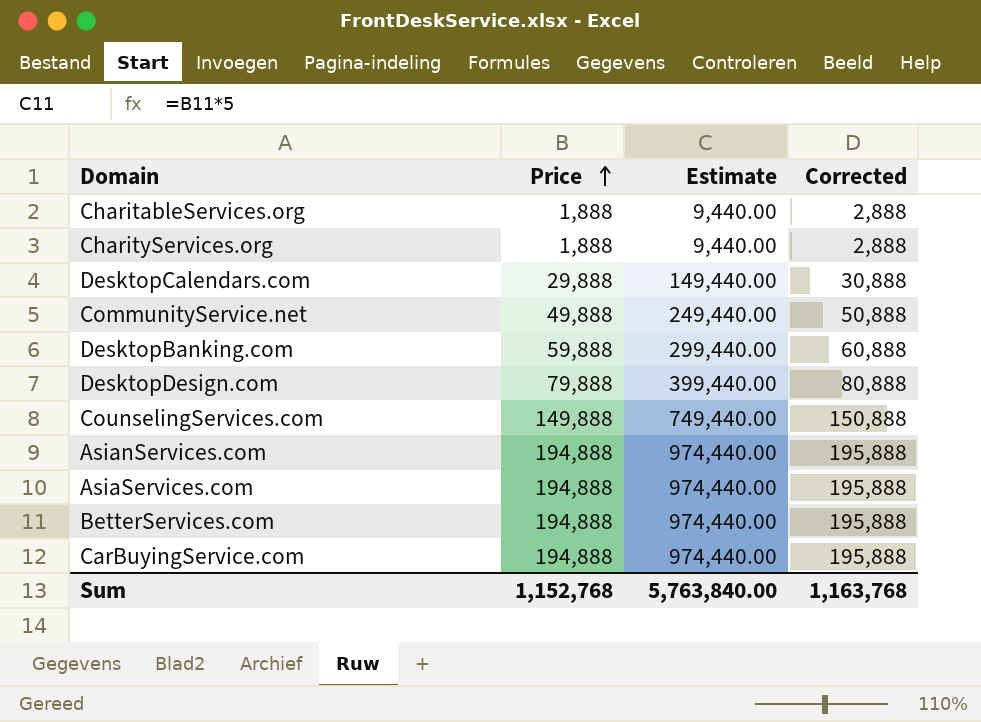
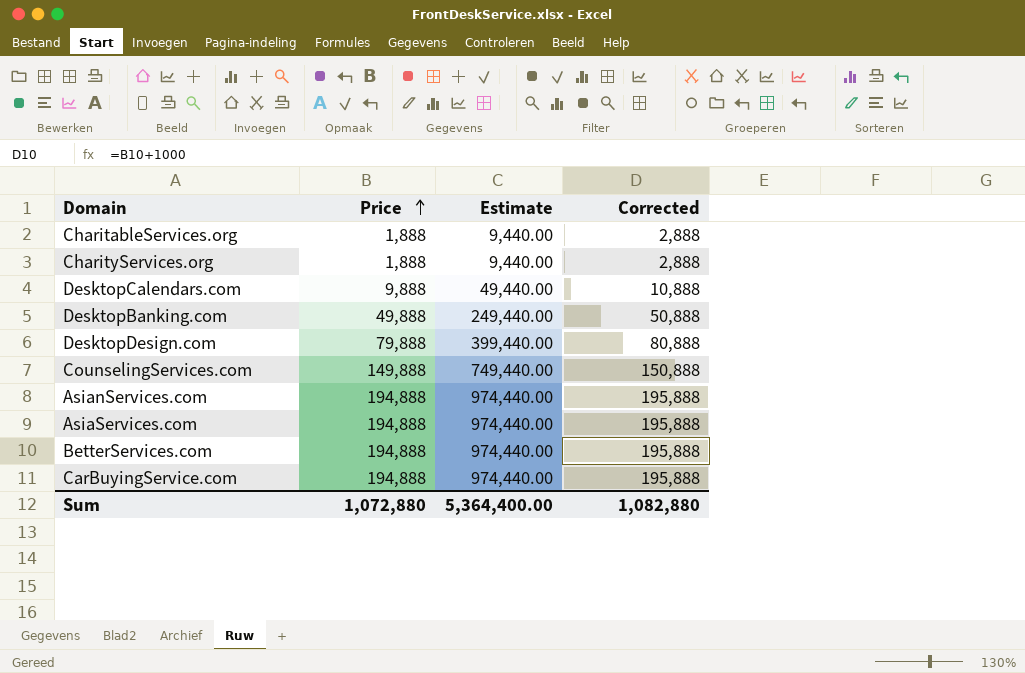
row CommunityService.net: 49,888 | 249,440.00 | 50,888 -> none
DesktopCalendars.com | Price: 29,888 -> 9,888
DesktopCalendars.com | Estimate: 149,440.00 -> 49,440.00
DesktopCalendars.com | Corrected: 30,888 -> 10,888
DesktopBanking.com | Price: 59,888 -> 49,888
DesktopBanking.com | Estimate: 299,440.00 -> 249,440.00
DesktopBanking.com | Corrected: 60,888 -> 50,888
Sum | Price: 1,152,768 -> 1,072,880
Sum | Estimate: 5,763,840.00 -> 5,364,400.00
Sum | Corrected: 1,163,768 -> 1,082,880

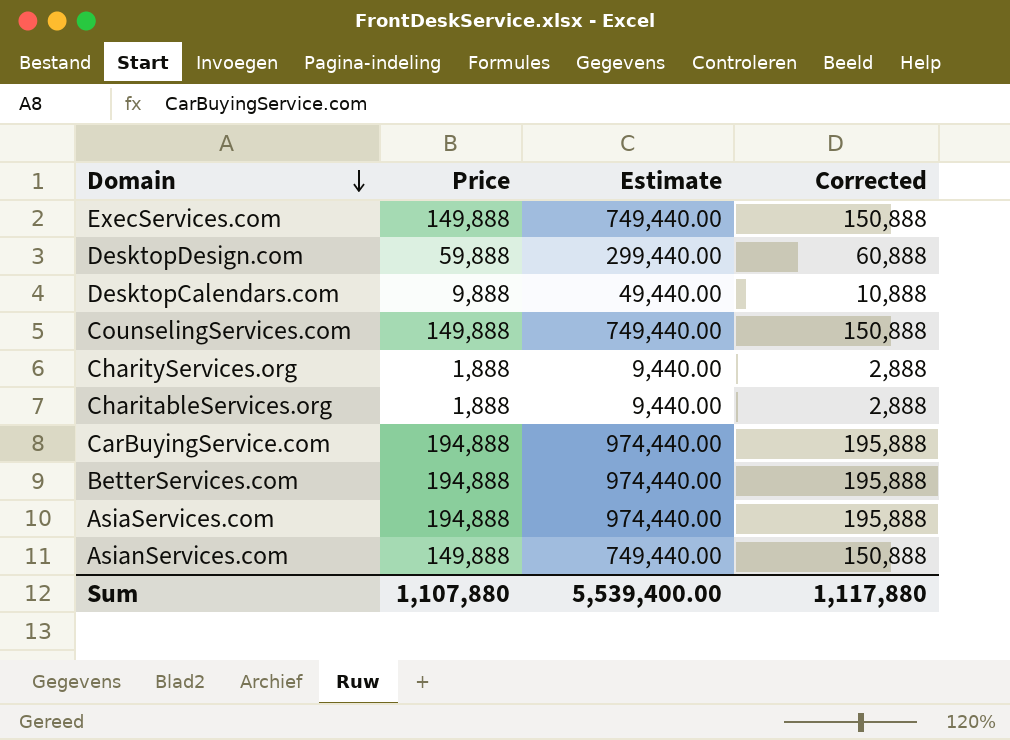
row order: Price ascending -> Domain descending
row DesktopBanking.com: 49,888 | 249,440.00 | 50,888 -> none
row ExecServices.com: none -> 149,888 | 749,440.00 | 150,888
DesktopDesign.com | Price: 79,888 -> 59,888
DesktopDesign.com | Estimate: 399,440.00 -> 299,440.00
DesktopDesign.com | Corrected: 80,888 -> 60,888
AsianServices.com | Price: 194,888 -> 149,888
AsianServices.com | Estimate: 974,440.00 -> 749,440.00
AsianServices.com | Corrected: 195,888 -> 150,888
Sum | Price: 1,072,880 -> 1,107,880
Sum | Estimate: 5,364,400.00 -> 5,539,400.00
Sum | Corrected: 1,082,880 -> 1,117,880

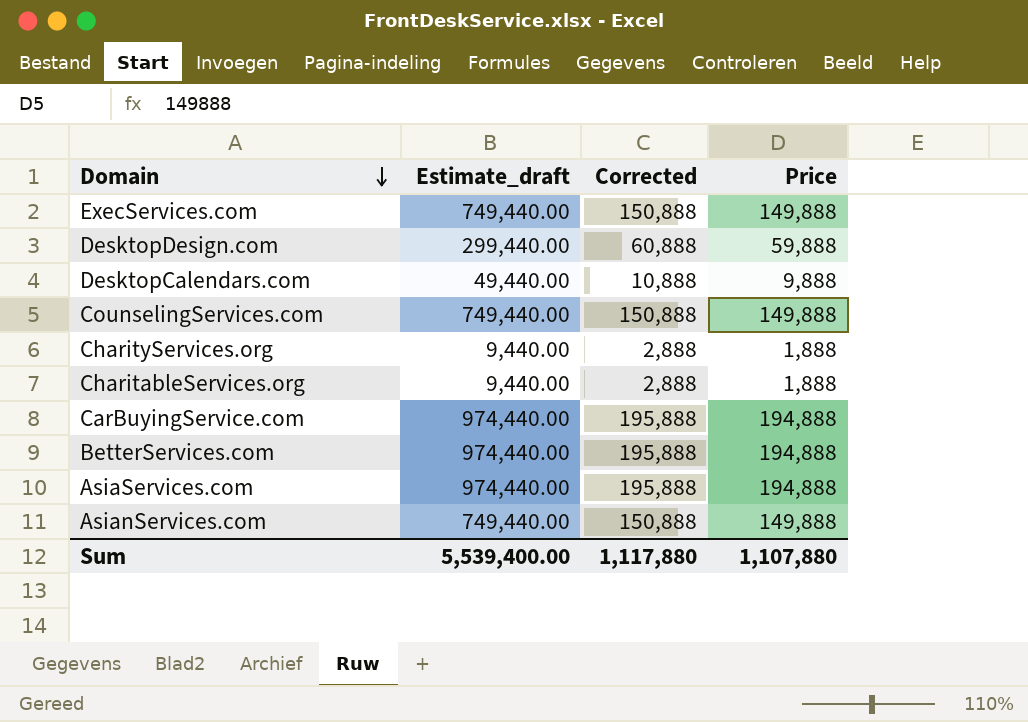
column name: Estimate -> Estimate_draft
column Price | position: 2 -> 4

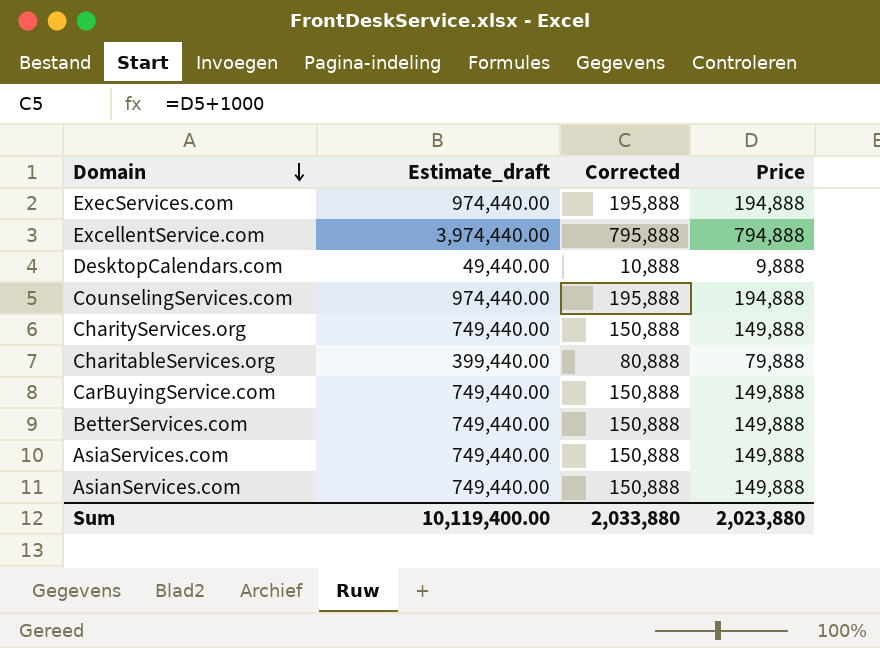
row DesktopDesign.com: 299,440.00 | 60,888 | 59,888 -> none
ExecServices.com | Estimate_draft: 749,440.00 -> 974,440.00
ExecServices.com | Corrected: 150,888 -> 195,888
ExecServices.com | Price: 149,888 -> 194,888
row ExcellentService.com: none -> 3,974,440.00 | 795,888 | 794,888
CounselingServices.com | Estimate_draft: 749,440.00 -> 974,440.00
CounselingServices.com | Corrected: 150,888 -> 195,888
CounselingServices.com | Price: 149,888 -> 194,888
CharityServices.org | Estimate_draft: 9,440.00 -> 749,440.00
CharityServices.org | Corrected: 2,888 -> 150,888
CharityServices.org | Price: 1,888 -> 149,888
CharitableServices.org | Estimate_draft: 9,440.00 -> 399,440.00
CharitableServices.org | Corrected: 2,888 -> 80,888
CharitableServices.org | Price: 1,888 -> 79,888
CarBuyingService.com | Estimate_draft: 974,440.00 -> 749,440.00
CarBuyingService.com | Corrected: 195,888 -> 150,888
CarBuyingService.com | Price: 194,888 -> 149,888
BetterServices.com | Estimate_draft: 974,440.00 -> 749,440.00
BetterServices.com | Corrected: 195,888 -> 150,888
BetterServices.com | Price: 194,888 -> 149,888
AsiaServices.com | Estimate_draft: 974,440.00 -> 749,440.00
AsiaServices.com | Corrected: 195,888 -> 150,888
AsiaServices.com | Price: 194,888 -> 149,888
Sum | Estimate_draft: 5,539,400.00 -> 10,119,400.00
Sum | Corrected: 1,117,880 -> 2,033,880
Sum | Price: 1,107,880 -> 2,023,880

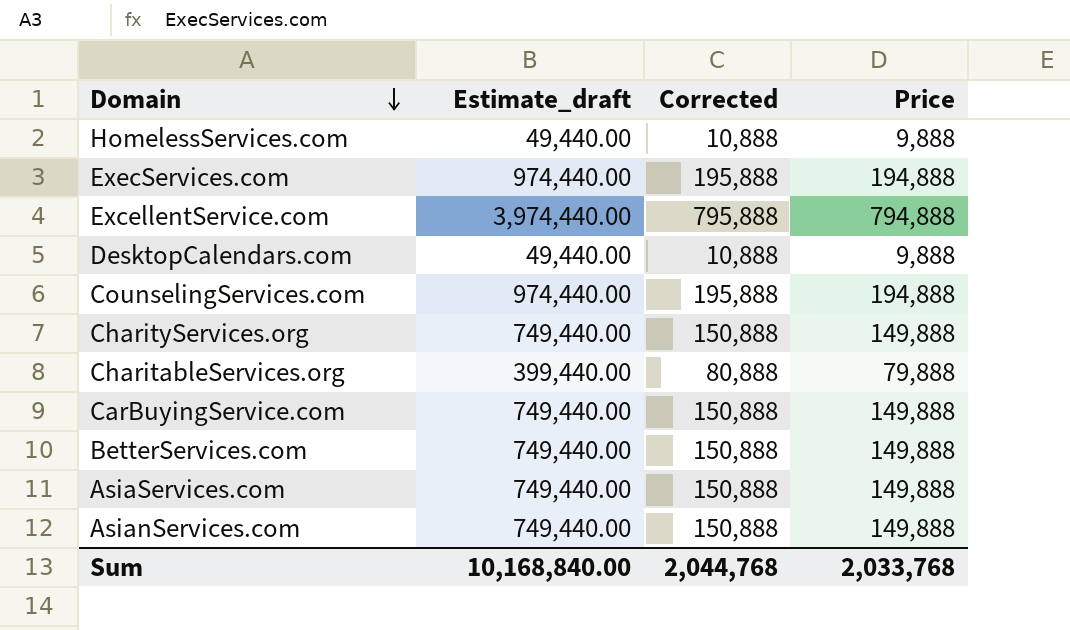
row HomelessServices.com: none -> 49,440.00 | 10,888 | 9,888
Sum | Estimate_draft: 10,119,400.00 -> 10,168,840.00
Sum | Corrected: 2,033,880 -> 2,044,768
Sum | Price: 2,023,880 -> 2,033,768

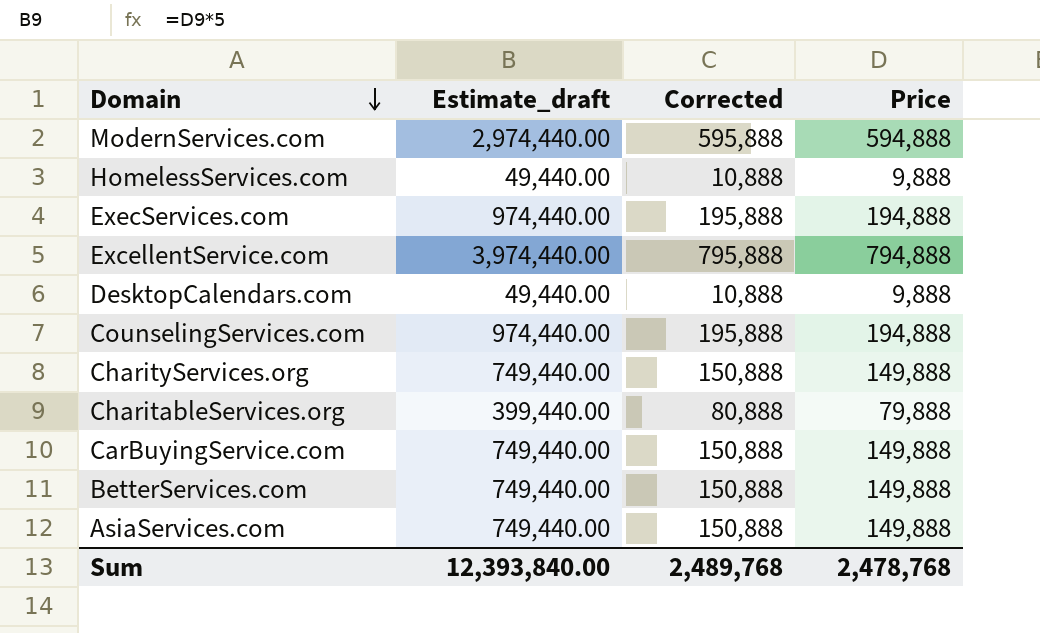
row AsianServices.com: 749,440.00 | 150,888 | 149,888 -> none
row ModernServices.com: none -> 2,974,440.00 | 595,888 | 594,888
Sum | Estimate_draft: 10,168,840.00 -> 12,393,840.00
Sum | Corrected: 2,044,768 -> 2,489,768
Sum | Price: 2,033,768 -> 2,478,768

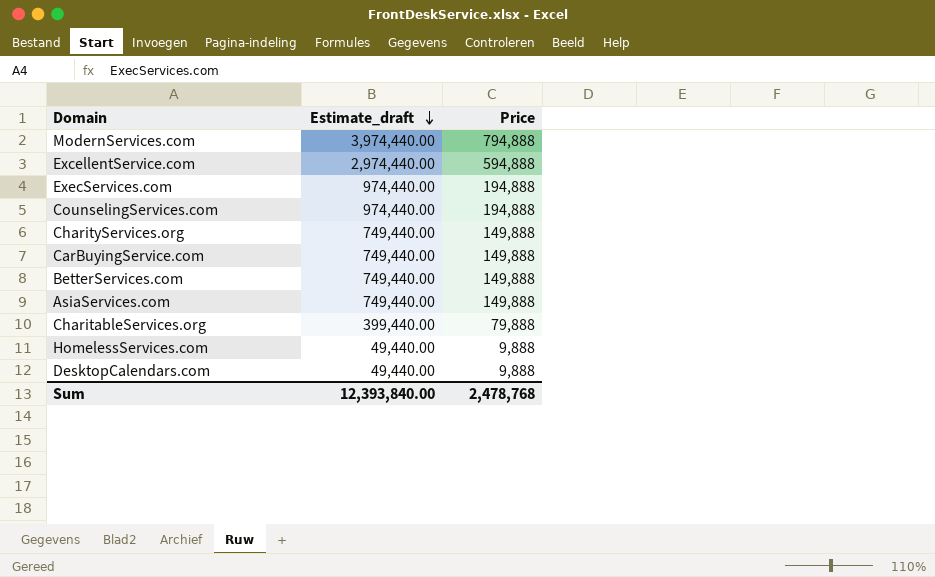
row order: Domain descending -> Estimate_draft descending
column Corrected | formula: [Price] + 1000 -> none
ModernServices.com | Estimate_draft: 2,974,440.00 -> 3,974,440.00
ModernServices.com | Price: 594,888 -> 794,888
ExcellentService.com | Estimate_draft: 3,974,440.00 -> 2,974,440.00
ExcellentService.com | Price: 794,888 -> 594,888

